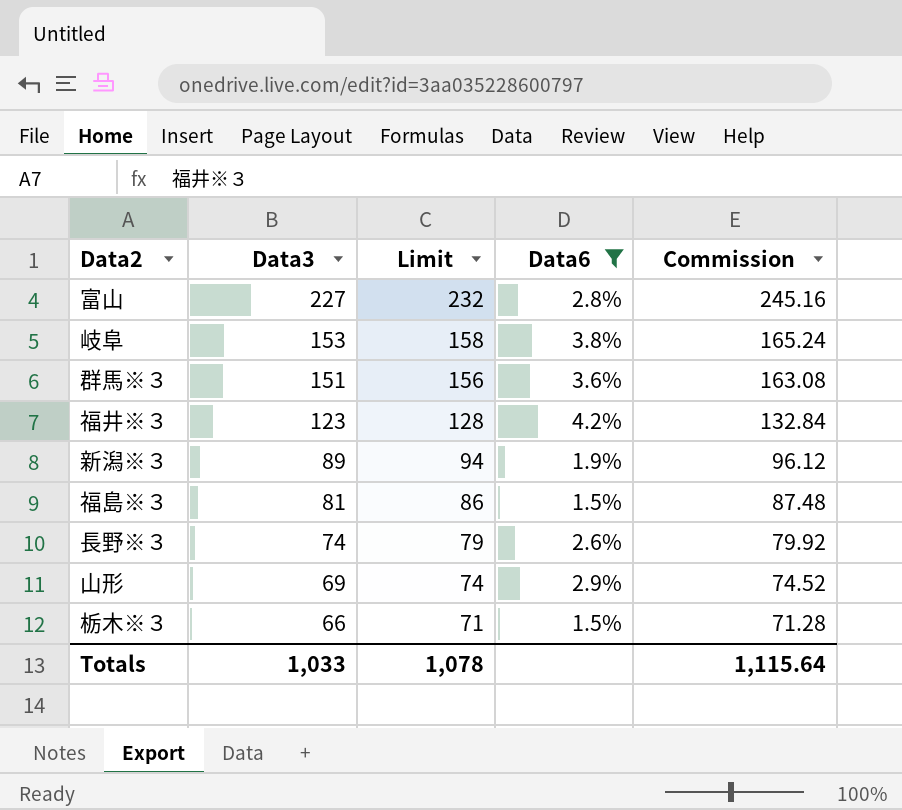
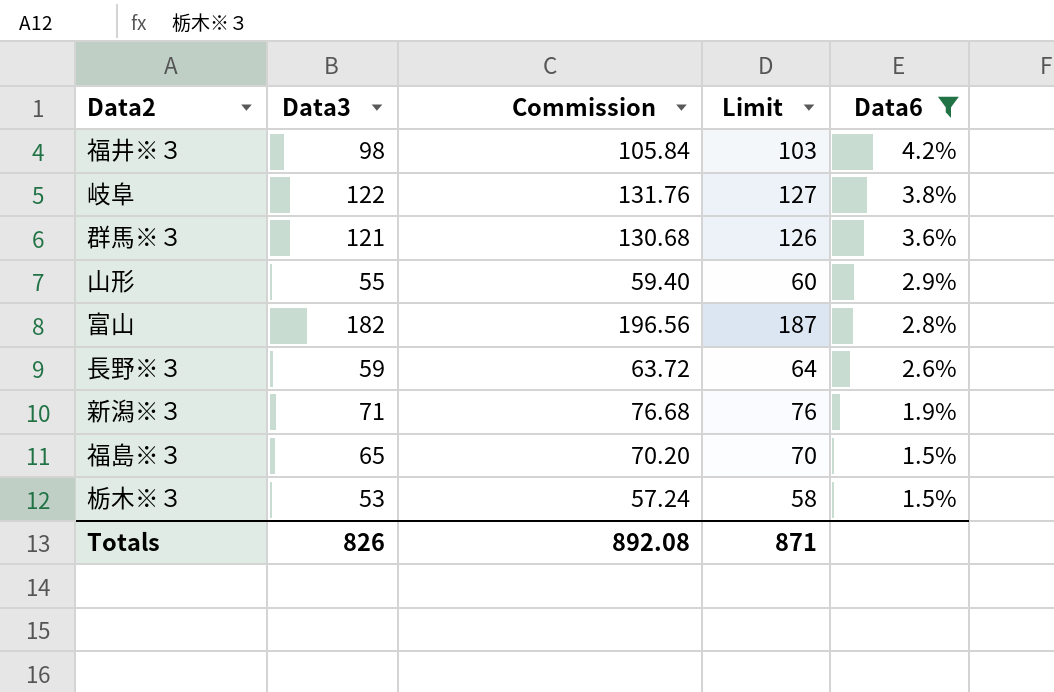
row order: Data3 descending -> Data6 descending
column Commission | position: 5 -> 3
福井※３ | Data3: 123 -> 98
福井※３ | Commission: 132.84 -> 105.84
福井※３ | Limit: 128 -> 103
岐阜 | Data3: 153 -> 122
岐阜 | Commission: 165.24 -> 131.76
岐阜 | Limit: 158 -> 127
群馬※３ | Data3: 151 -> 121
群馬※３ | Commission: 163.08 -> 130.68
群馬※３ | Limit: 156 -> 126
山形 | Data3: 69 -> 55
山形 | Commission: 74.52 -> 59.40
山形 | Limit: 74 -> 60
富山 | Data3: 227 -> 182
富山 | Commission: 245.16 -> 196.56
富山 | Limit: 232 -> 187
長野※３ | Data3: 74 -> 59
長野※３ | Commission: 79.92 -> 63.72
長野※３ | Limit: 79 -> 64
新潟※３ | Data3: 89 -> 71
新潟※３ | Commission: 96.12 -> 76.68
新潟※３ | Limit: 94 -> 76
福島※３ | Data3: 81 -> 65
福島※３ | Commission: 87.48 -> 70.20
福島※３ | Limit: 86 -> 70
栃木※３ | Data3: 66 -> 53
栃木※３ | Commission: 71.28 -> 57.24
栃木※３ | Limit: 71 -> 58
Totals | Data3: 1,033 -> 826
Totals | Commission: 1,115.64 -> 892.08
Totals | Limit: 1,078 -> 871

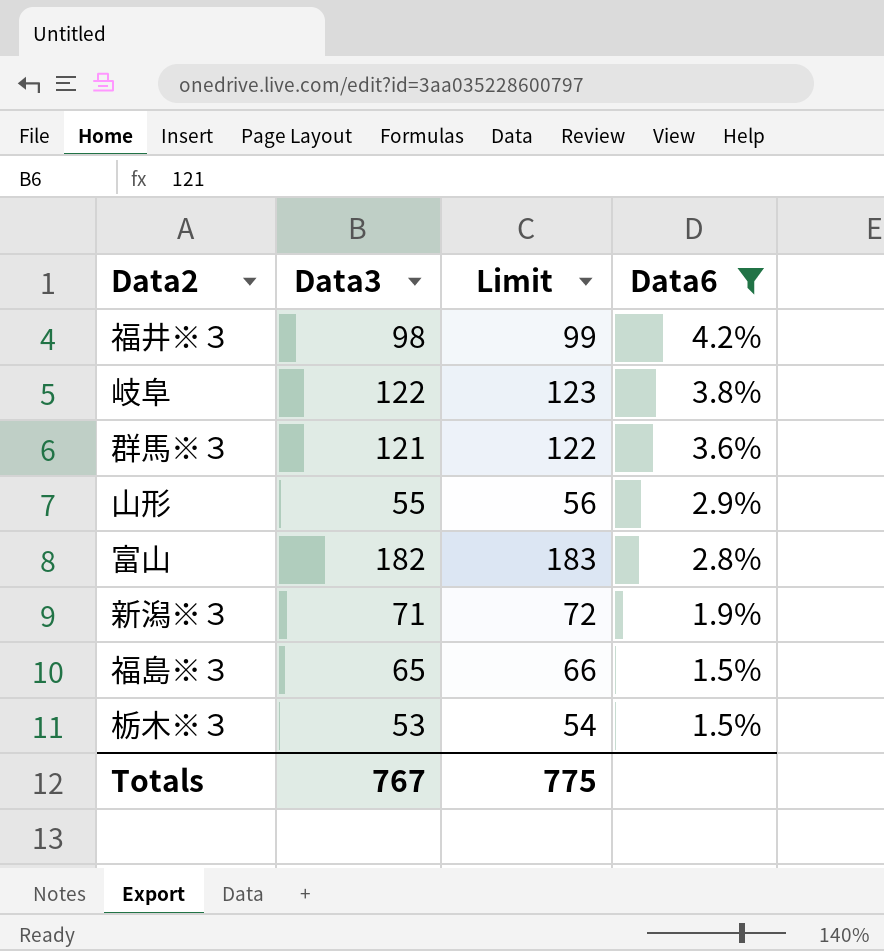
column Commission | formula: [Data3] * 1.08 -> none
column Limit | formula: [Data3] + 5 -> [Data3] + 1
row 長野※３: 59 | 63.72 | 64 | 2.6% -> none
Totals | Data3: 826 -> 767
Totals | Limit: 871 -> 775

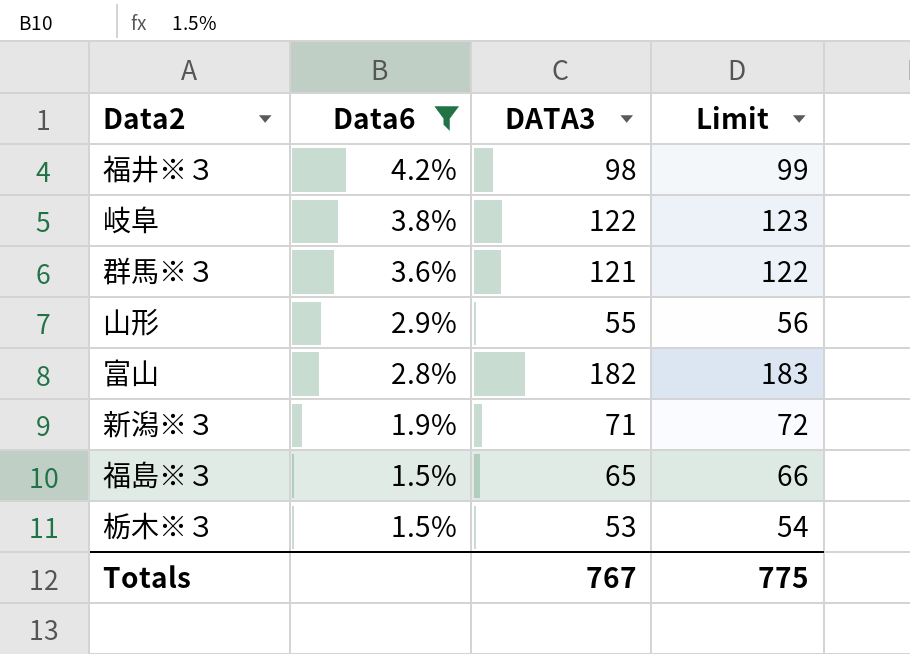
column Data6 | position: 4 -> 2
column name: Data3 -> DATA3

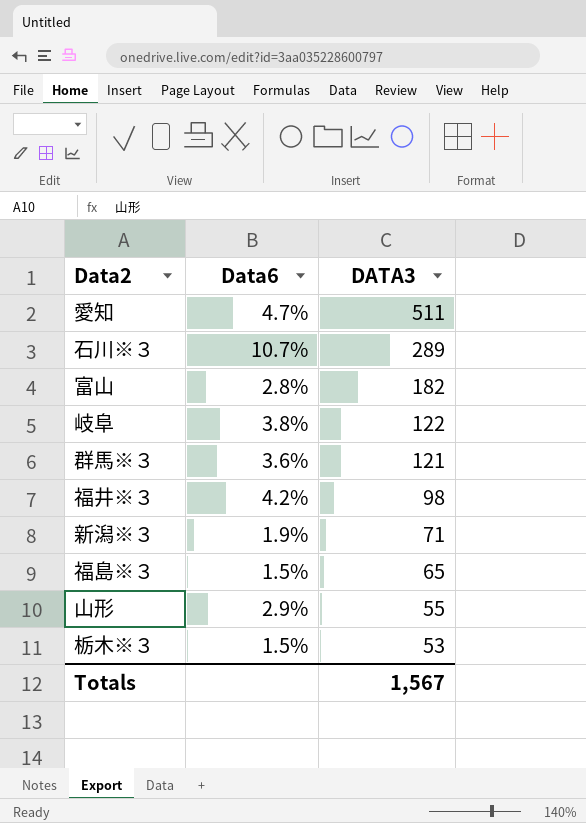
filter: Data6 <= 4.2% -> none
row order: Data6 descending -> DATA3 descending
column Limit | formula: [DATA3] + 1 -> none
Totals | DATA3: 767 -> 1,567

